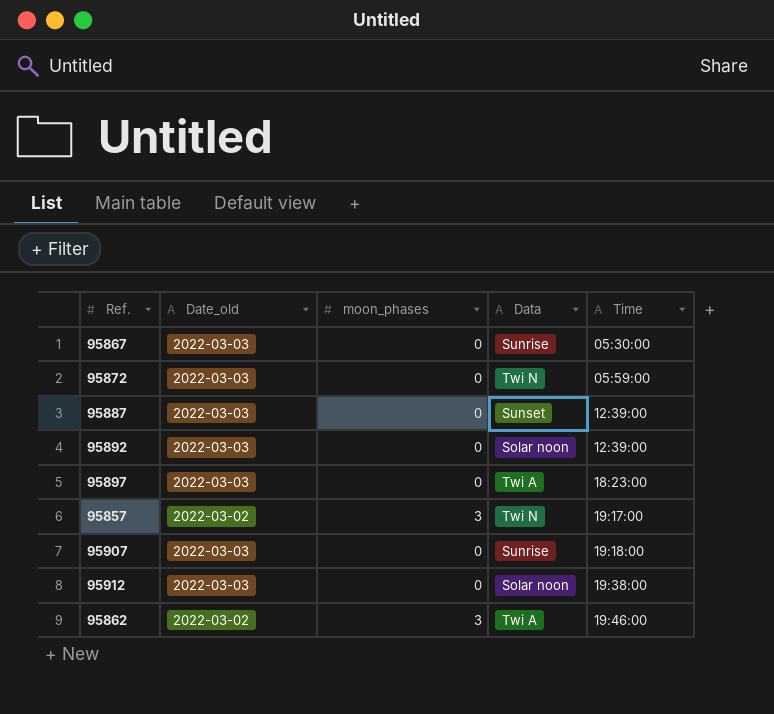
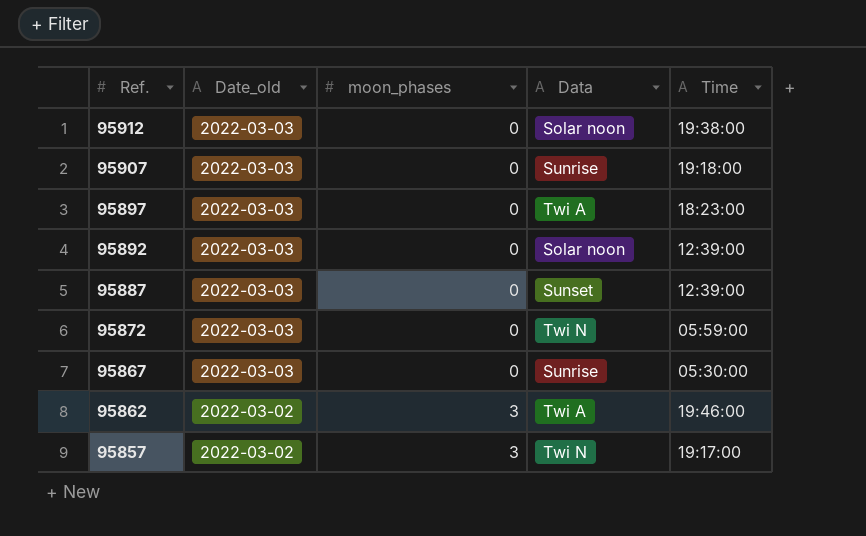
row order: Time ascending -> Ref. descending

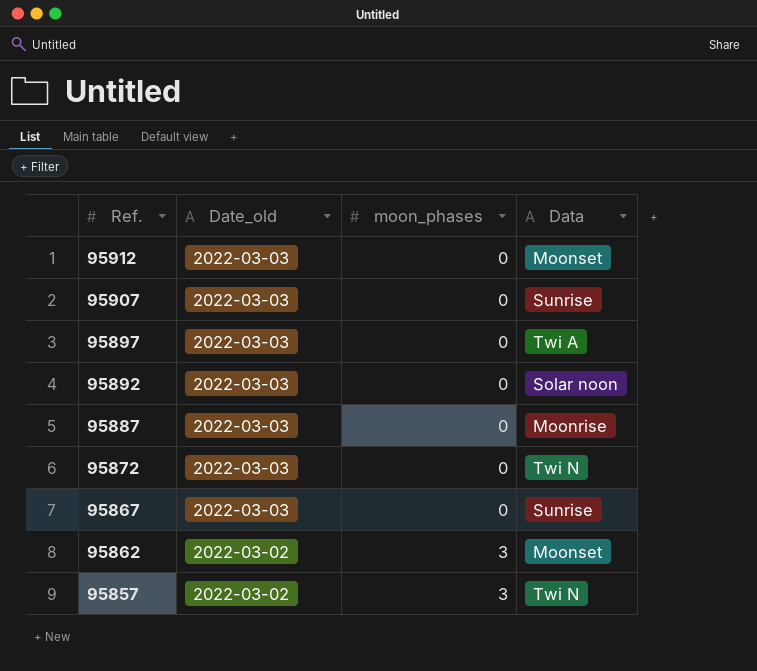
column Time | position: 5 -> none
95912 | Data: Solar noon -> Moonset
95887 | Data: Sunset -> Moonrise
95862 | Data: Twi A -> Moonset

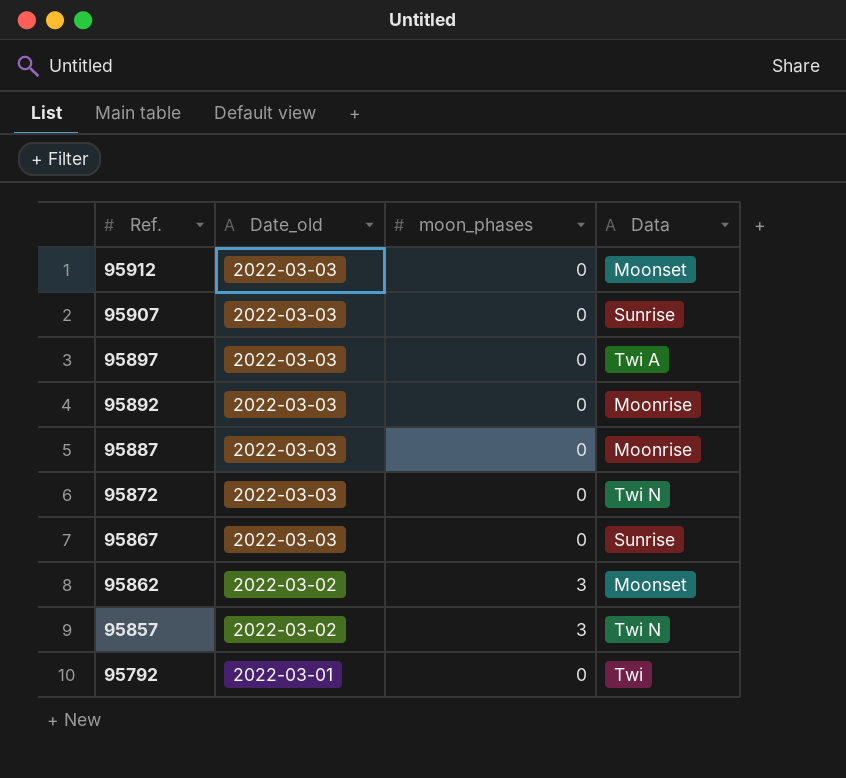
95892 | Data: Solar noon -> Moonrise
row 95792: none -> 2022-03-01 | 0 | Twi

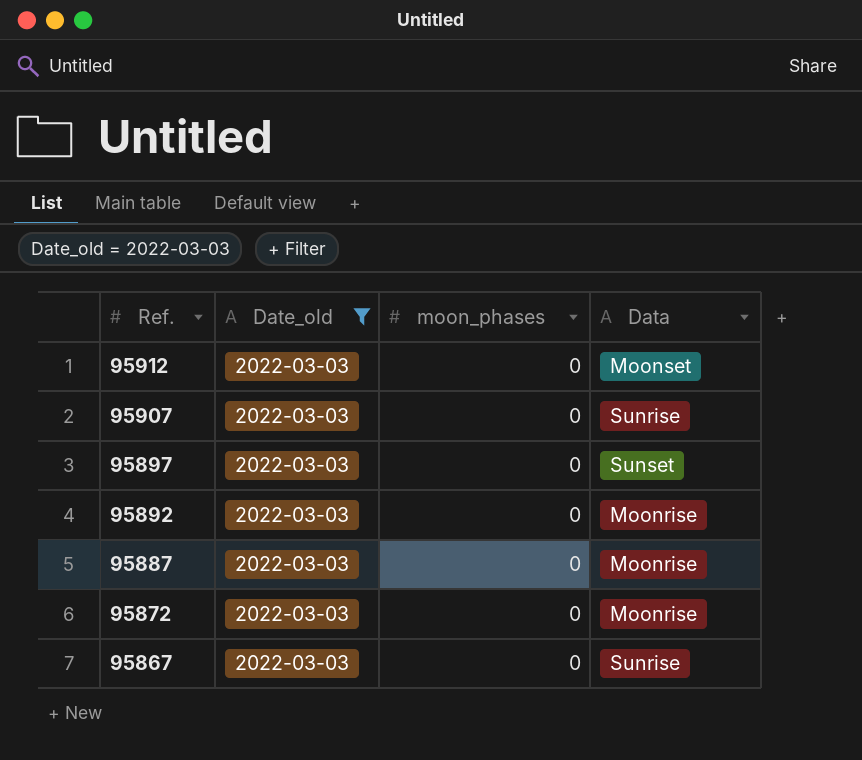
filter: none -> Date_old = 2022-03-03
95897 | Data: Twi A -> Sunset
95872 | Data: Twi N -> Moonrise

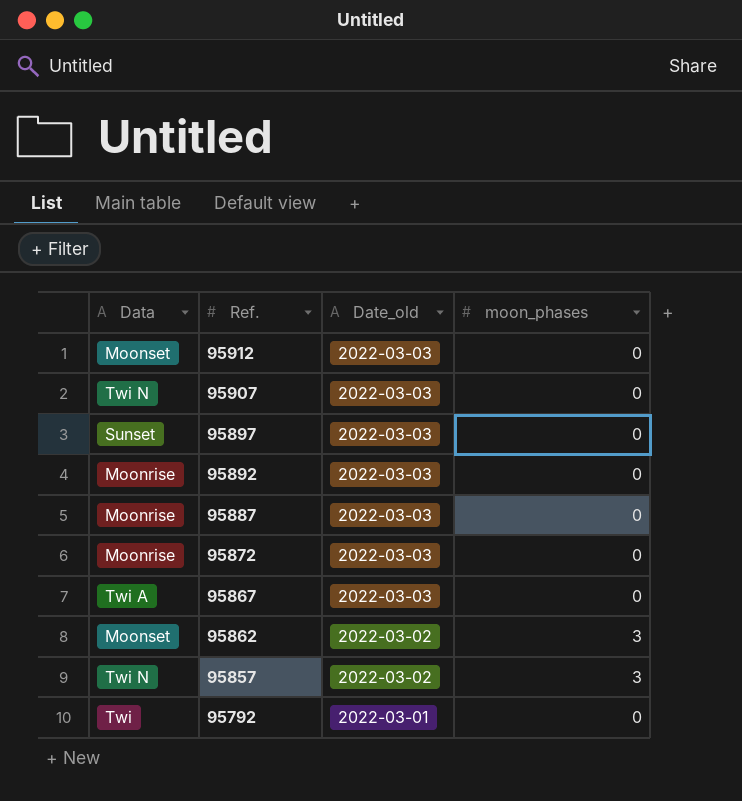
filter: Date_old = 2022-03-03 -> none
column Data | position: 4 -> 1
95907 | Data: Sunrise -> Twi N
95867 | Data: Sunrise -> Twi A

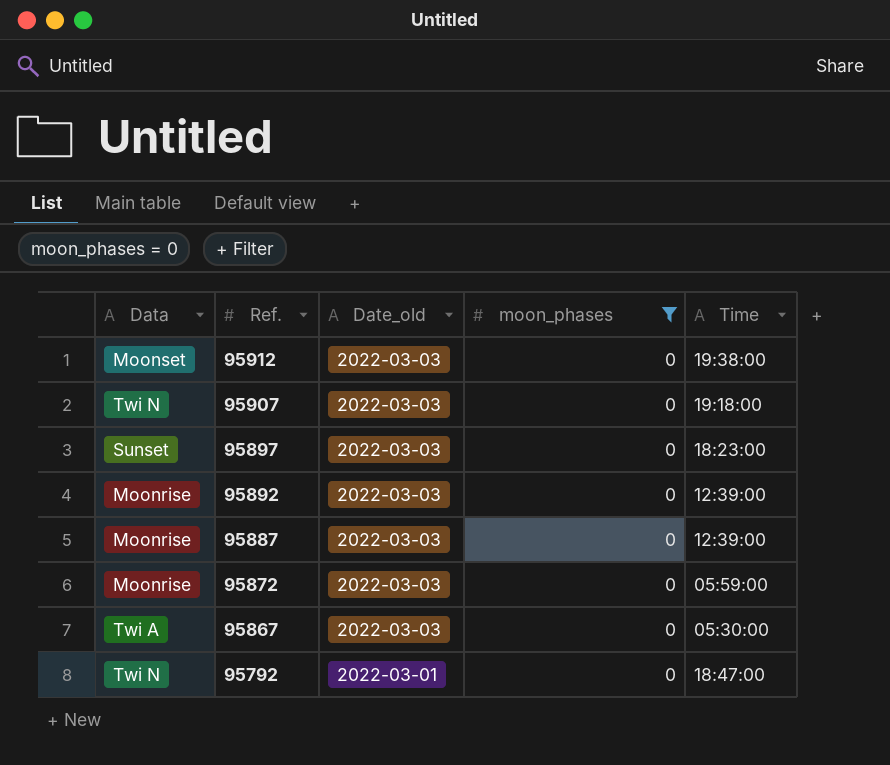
filter: none -> moon_phases = 0
column Time | position: none -> 5
95792 | Data: Twi -> Twi N

